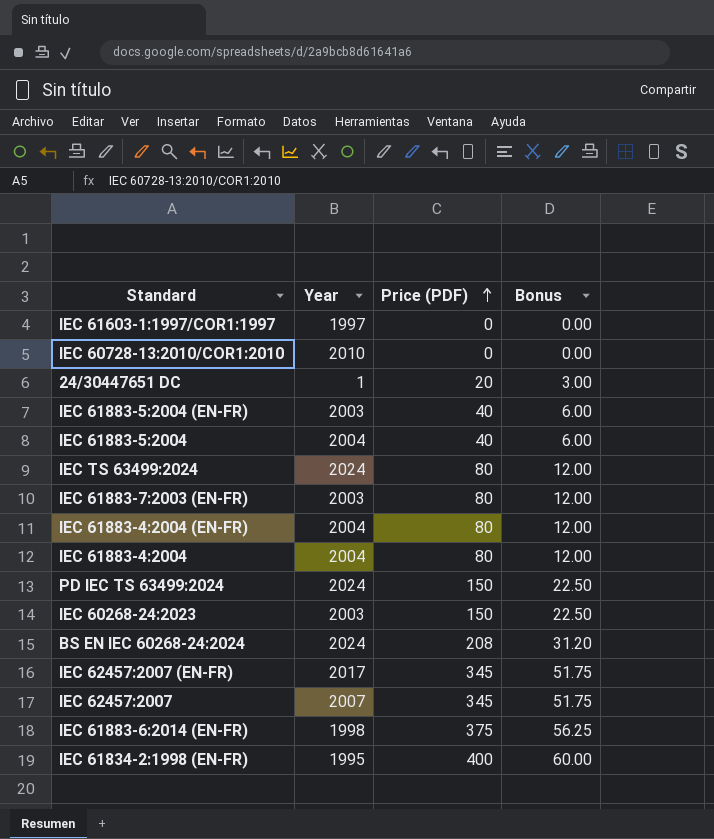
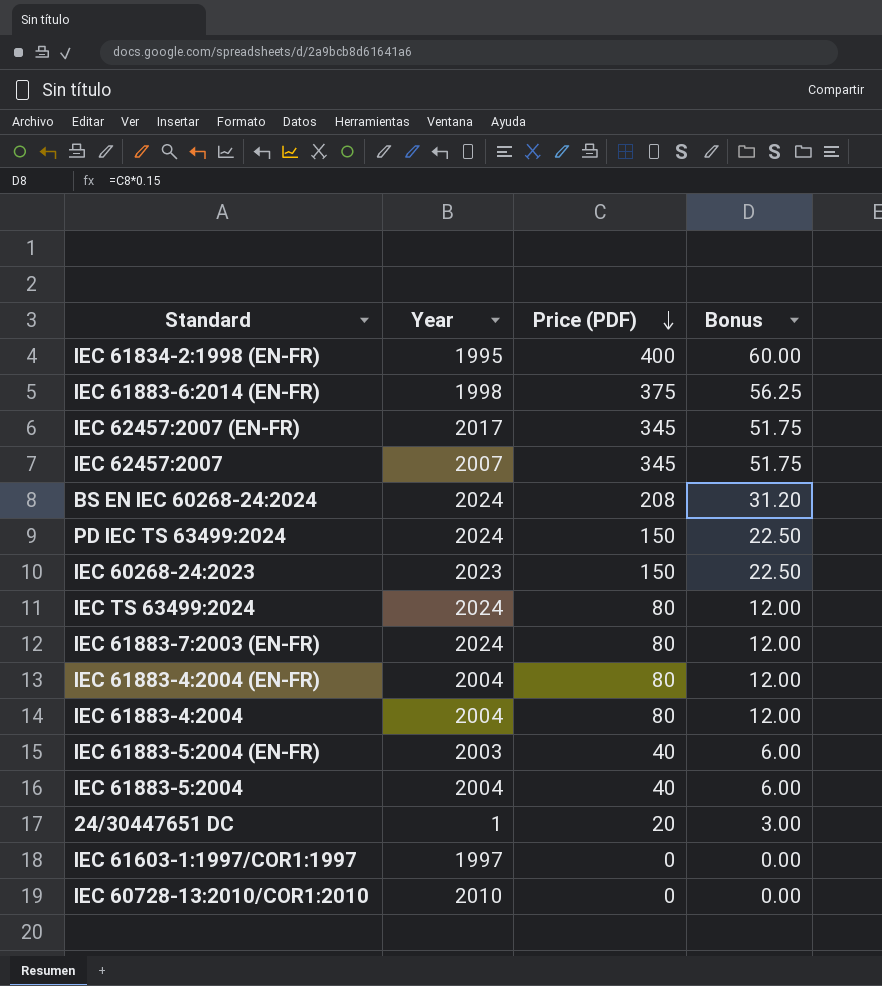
row order: Price (PDF) ascending -> Price (PDF) descending
IEC 60268-24:2023 | Year: 2003 -> 2023
IEC 61883-7:2003 (EN-FR) | Year: 2003 -> 2024

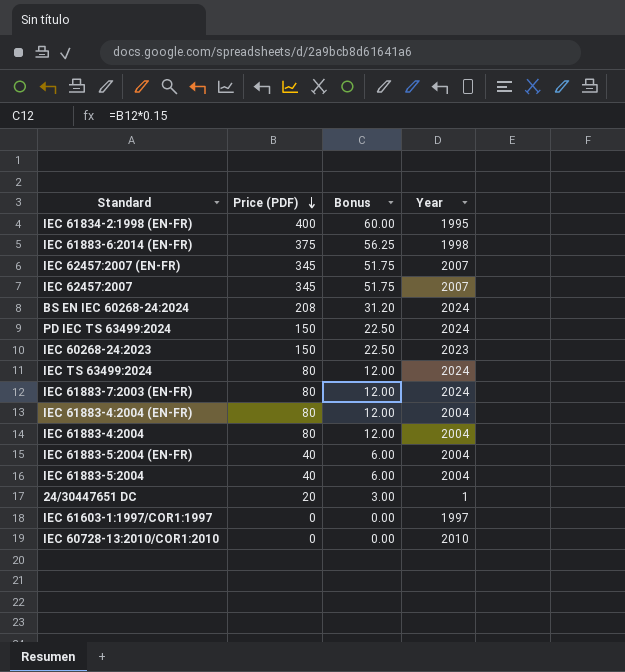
column Year | position: 2 -> 4
IEC 62457:2007 (EN-FR) | Year: 2017 -> 2007
IEC 61883-5:2004 (EN-FR) | Year: 2003 -> 2004

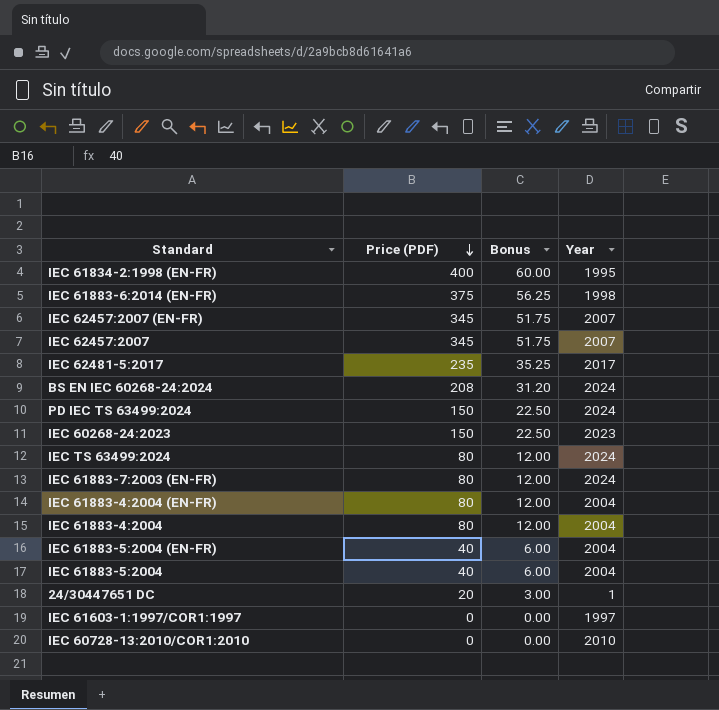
row IEC 62481-5:2017: none -> 235 | 35.25 | 2017

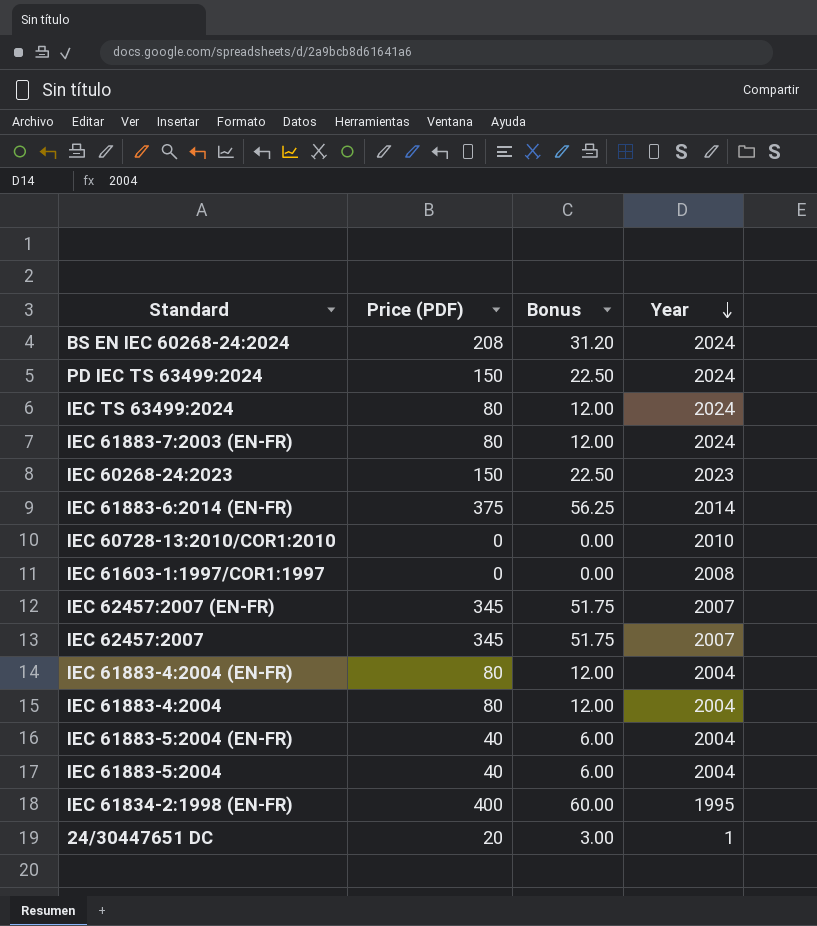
row order: Price (PDF) descending -> Year descending
row IEC 62481-5:2017: 235 | 35.25 | 2017 -> none
IEC 61883-6:2014 (EN-FR) | Year: 1998 -> 2014
IEC 61603-1:1997/COR1:1997 | Year: 1997 -> 2008

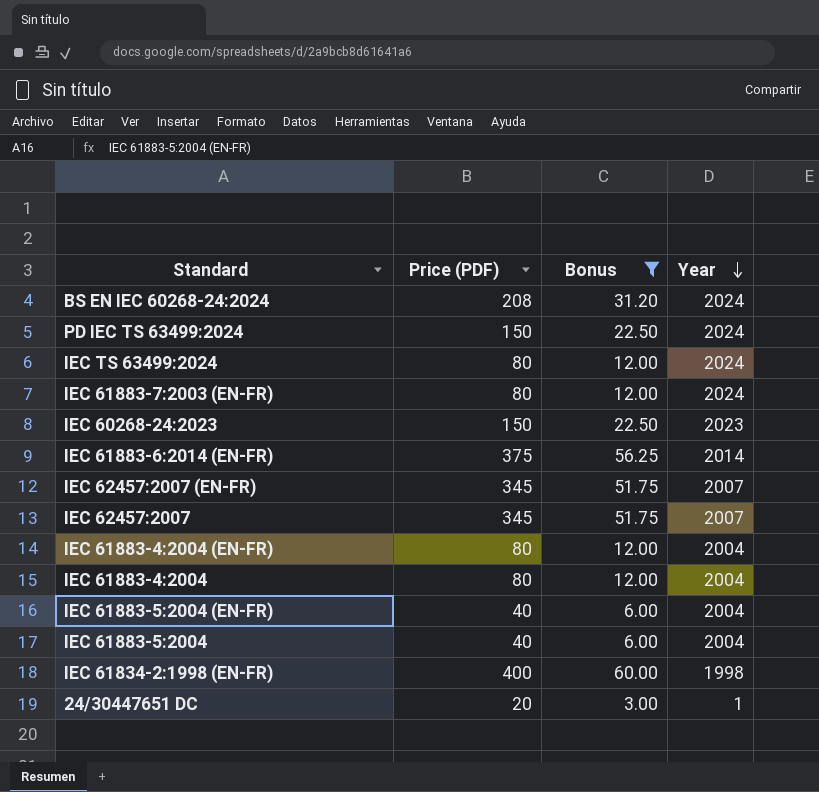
filter: none -> Bonus != 0.00
IEC 61834-2:1998 (EN-FR) | Year: 1995 -> 1998

